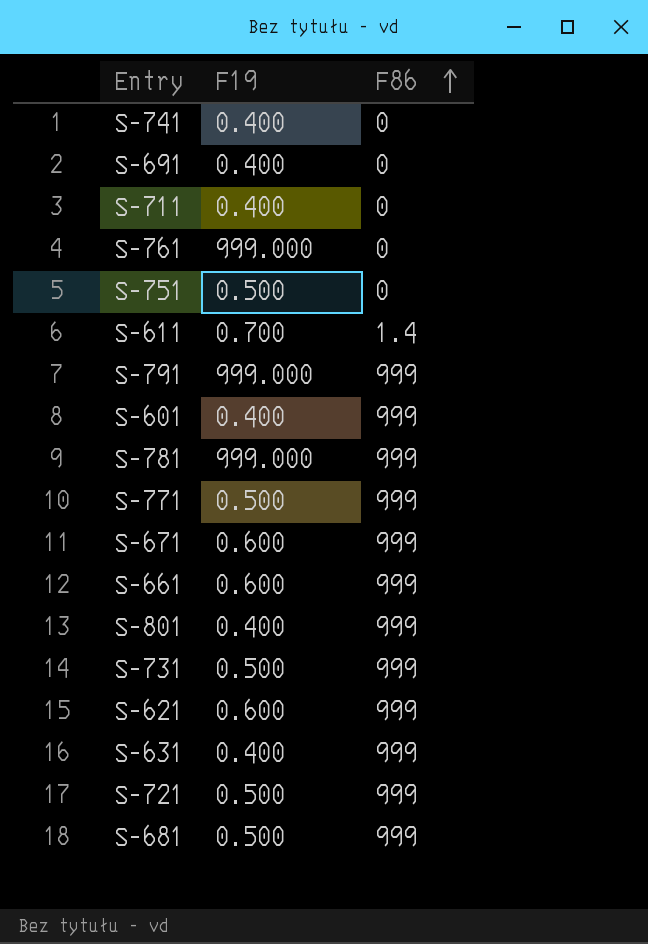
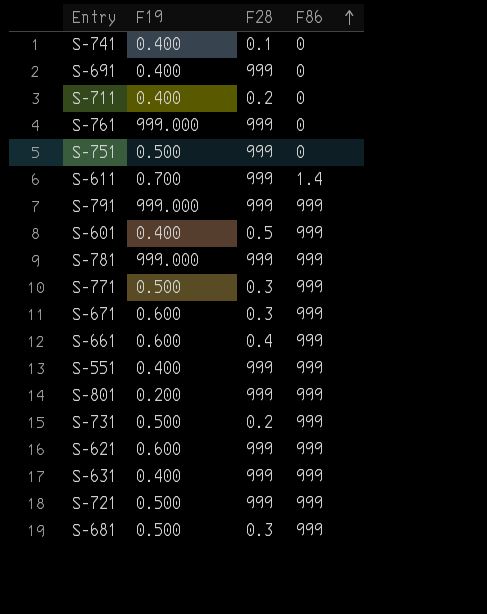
column F28 | position: none -> 3
row S-551: none -> 0.400 | 999 | 999
S-801 | F19: 0.400 -> 0.200

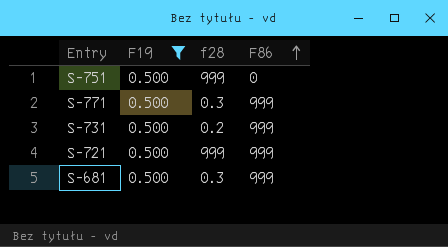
filter: none -> F19 = 0.500
column name: F28 -> f28

